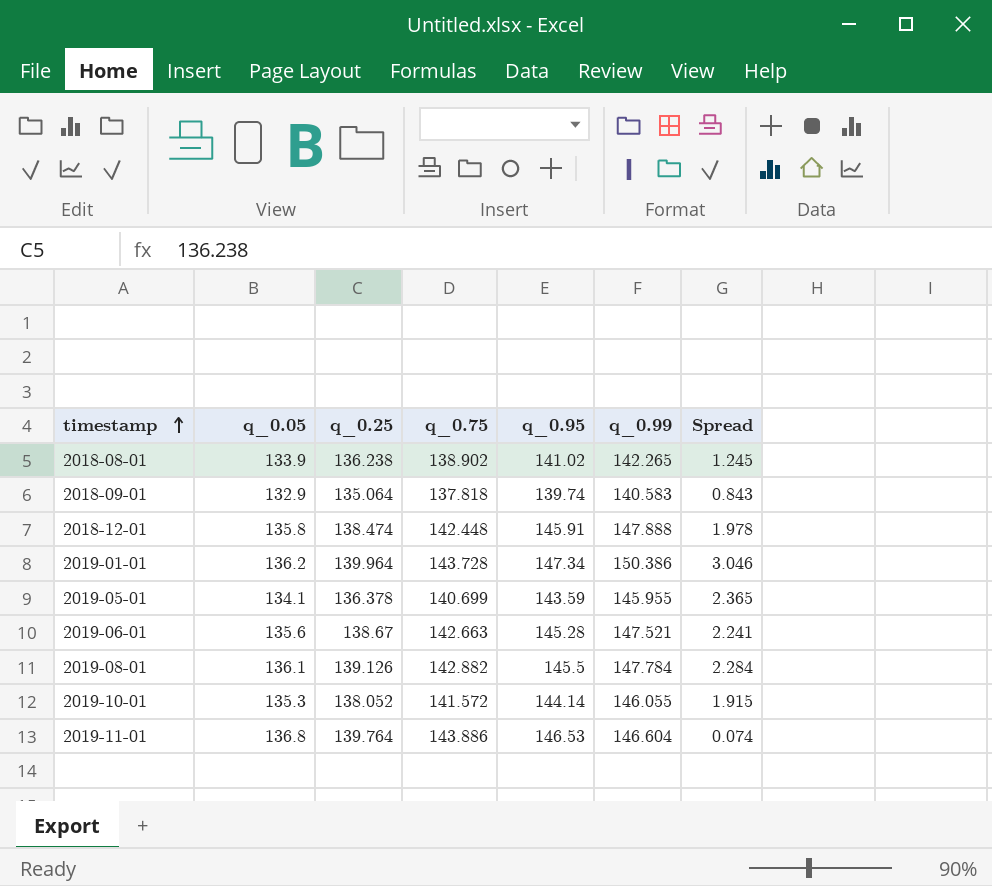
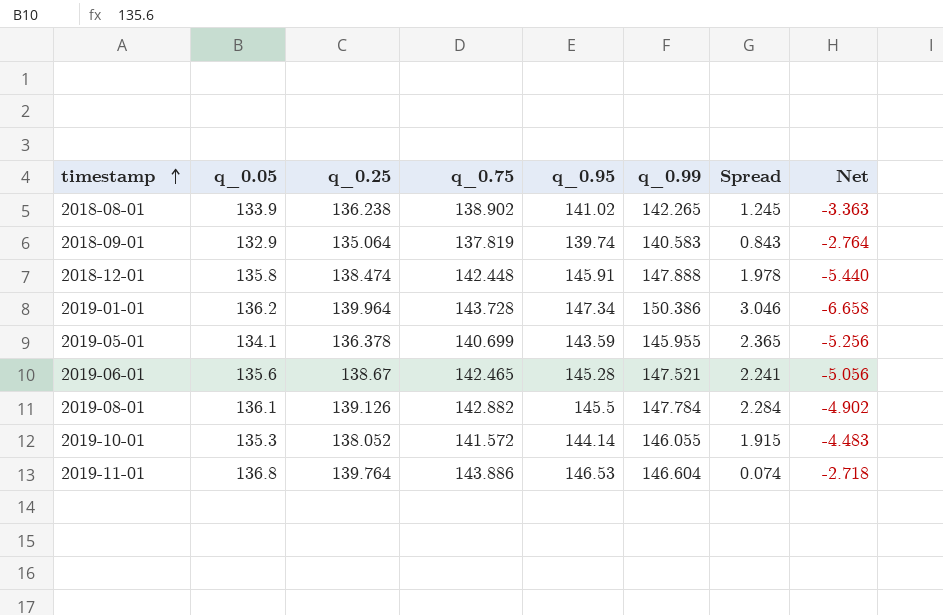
column Net | formula: none -> [q_0.75] - [q_0.99]
2018-09-01 | q_0.75: 137.818 -> 137.819
2019-06-01 | q_0.75: 142.663 -> 142.465

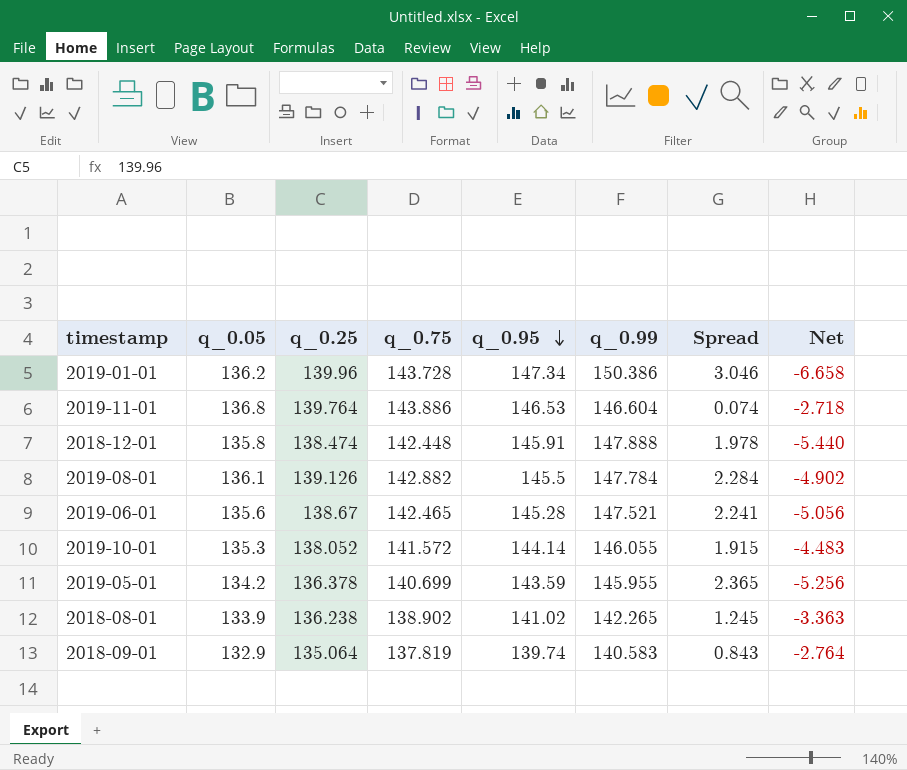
row order: timestamp ascending -> q_0.95 descending
2019-01-01 | q_0.25: 139.964 -> 139.96
2019-05-01 | q_0.05: 134.1 -> 134.2

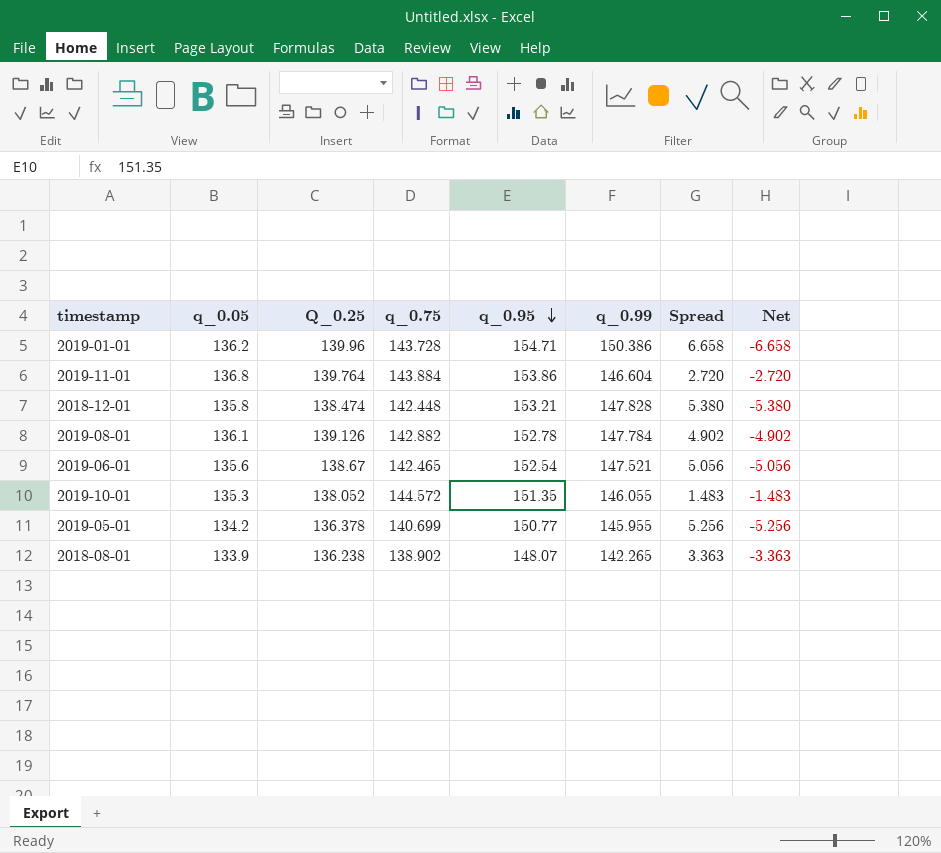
column name: q_0.25 -> Q_0.25
column Spread | formula: [q_0.99] - [q_0.95] -> [q_0.99] - [q_0.75]
row 2018-09-01: 132.9 | 135.064 | 137.819 | 139.74 | 140.583 | 0.843 | -2.764 -> none
2019-01-01 | q_0.95: 147.34 -> 154.71
2019-11-01 | q_0.75: 143.886 -> 143.884
2019-11-01 | q_0.95: 146.53 -> 153.86
2019-11-01 | Net: -2.718 -> -2.720
2018-12-01 | q_0.95: 145.91 -> 153.21
2018-12-01 | q_0.99: 147.888 -> 147.828
2018-12-01 | Net: -5.440 -> -5.380
2019-08-01 | q_0.95: 145.5 -> 152.78
2019-06-01 | q_0.95: 145.28 -> 152.54
2019-10-01 | q_0.75: 141.572 -> 144.572
2019-10-01 | q_0.95: 144.14 -> 151.35
2019-10-01 | Net: -4.483 -> -1.483
2019-05-01 | q_0.95: 143.59 -> 150.77
2018-08-01 | q_0.95: 141.02 -> 148.07

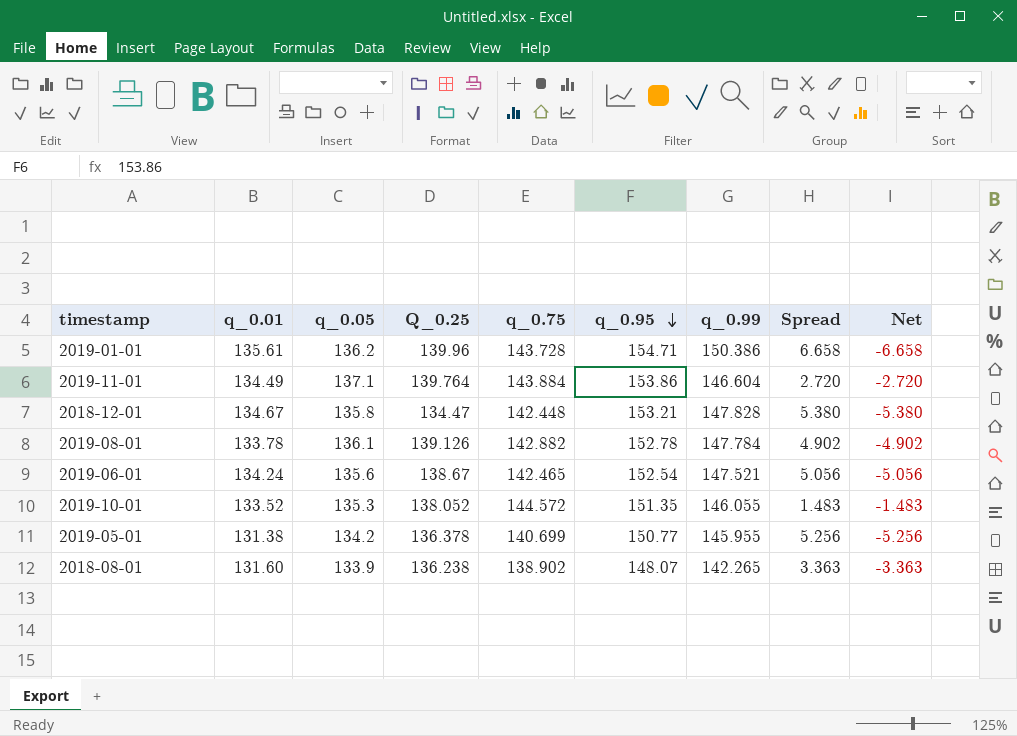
column q_0.01 | position: none -> 2
2019-11-01 | q_0.05: 136.8 -> 137.1
2018-12-01 | Q_0.25: 138.474 -> 134.47

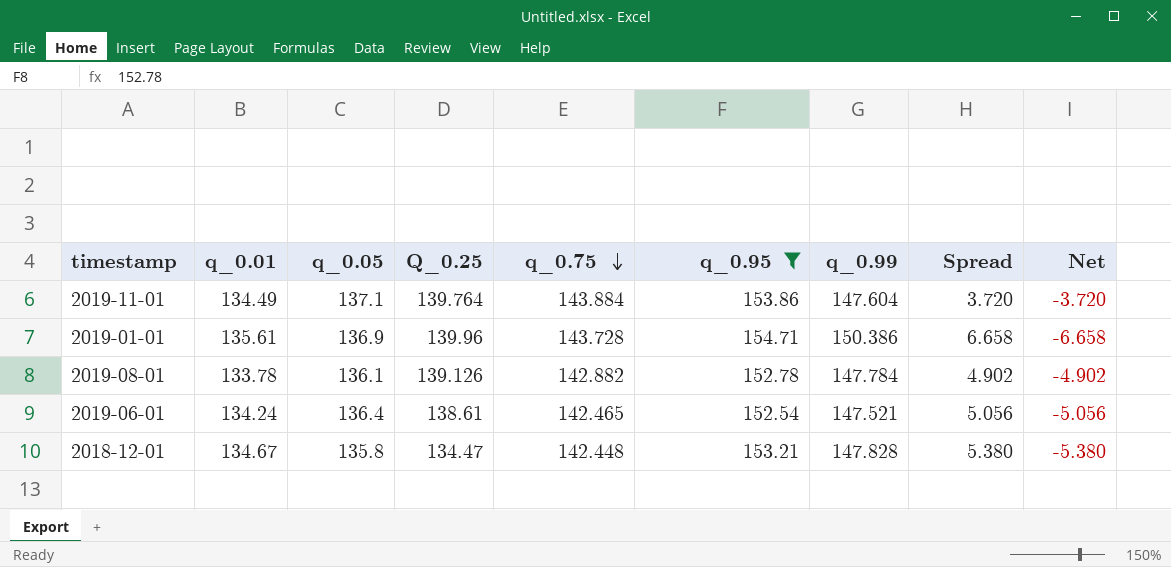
filter: none -> q_0.95 >= 152.54
row order: q_0.95 descending -> q_0.75 descending
2019-11-01 | q_0.99: 146.604 -> 147.604
2019-11-01 | Spread: 2.720 -> 3.720
2019-11-01 | Net: -2.720 -> -3.720
2019-01-01 | q_0.05: 136.2 -> 136.9
2019-06-01 | q_0.05: 135.6 -> 136.4
2019-06-01 | Q_0.25: 138.67 -> 138.61

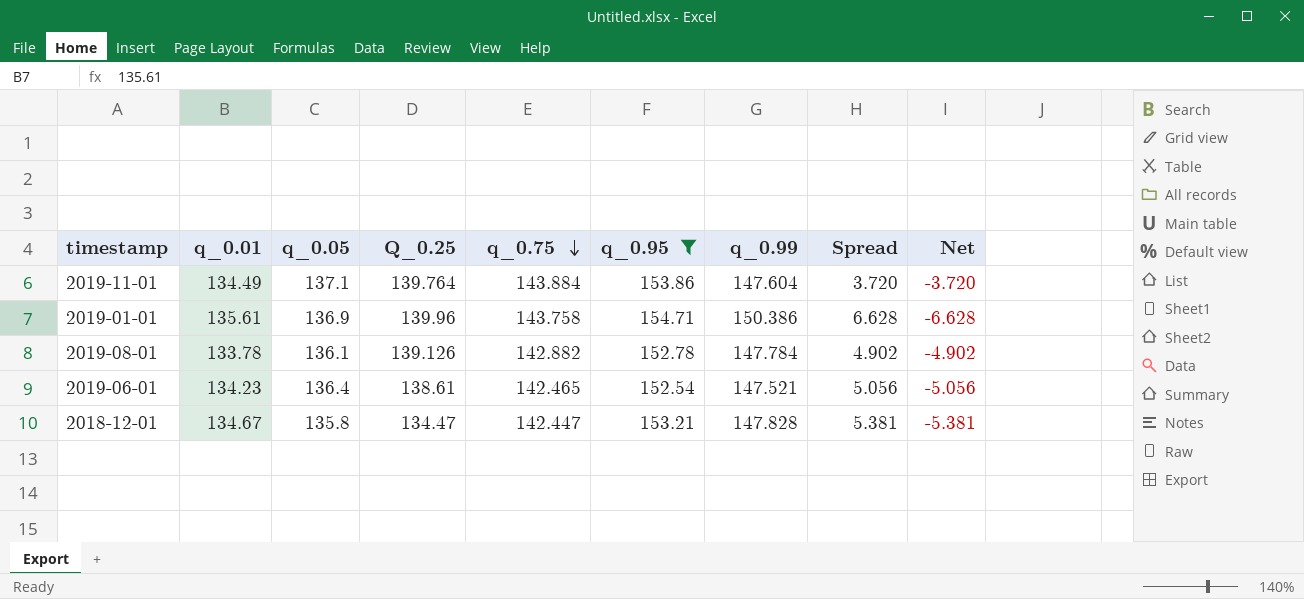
2019-01-01 | q_0.75: 143.728 -> 143.758
2019-01-01 | Spread: 6.658 -> 6.628
2019-01-01 | Net: -6.658 -> -6.628
2019-06-01 | q_0.01: 134.24 -> 134.23
2018-12-01 | q_0.75: 142.448 -> 142.447
2018-12-01 | Spread: 5.380 -> 5.381
2018-12-01 | Net: -5.380 -> -5.381

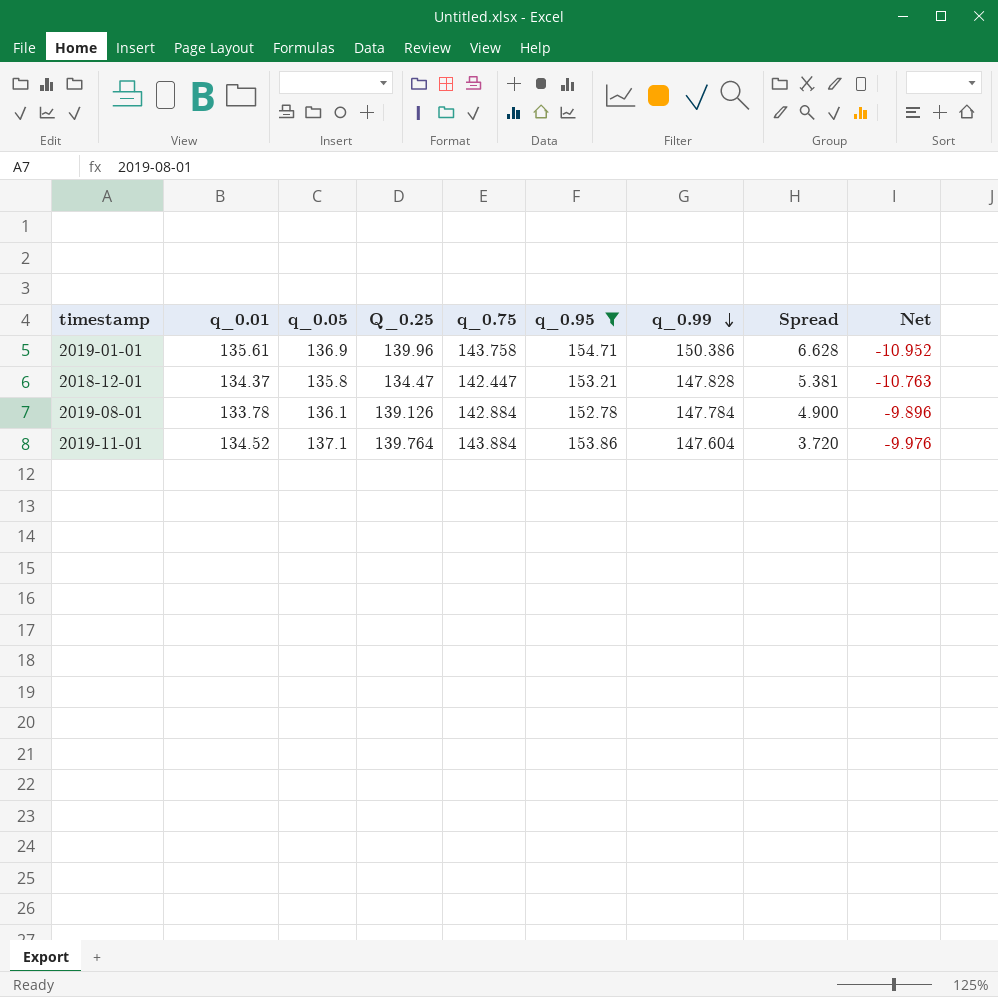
row order: q_0.75 descending -> q_0.99 descending
column Net | formula: [q_0.75] - [q_0.99] -> [q_0.75] - [q_0.95]
row 2019-06-01: 134.23 | 136.4 | 138.61 | 142.465 | 152.54 | 147.521 | 5.056 | -5.056 -> none
2018-12-01 | q_0.01: 134.67 -> 134.37
2019-08-01 | q_0.75: 142.882 -> 142.884
2019-08-01 | Spread: 4.902 -> 4.900
2019-11-01 | q_0.01: 134.49 -> 134.52

